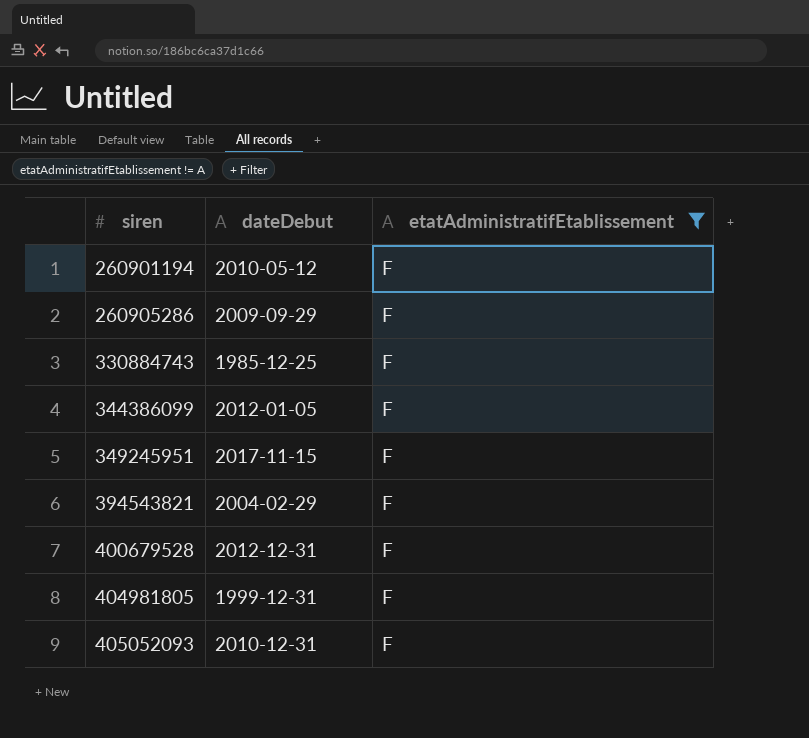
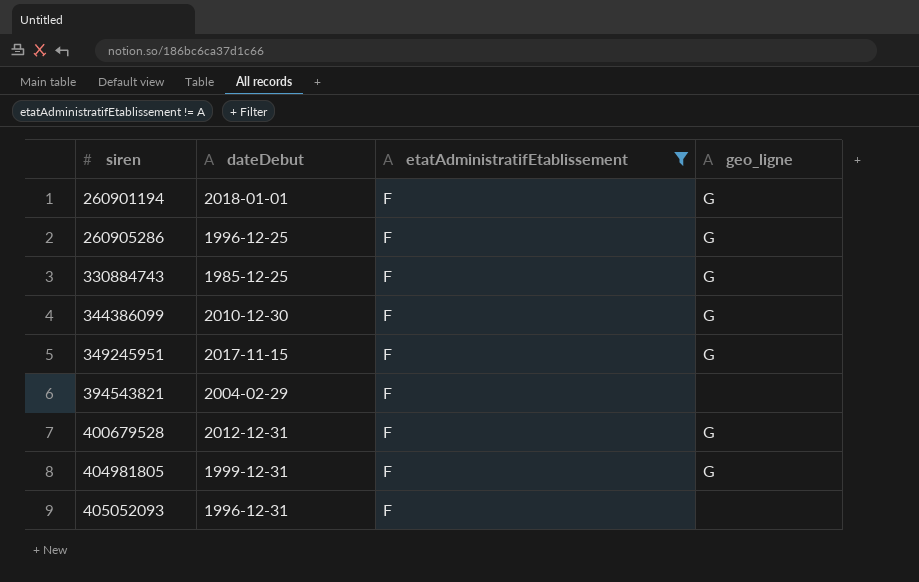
column geo_ligne | position: none -> 4
260901194 | dateDebut: 2010-05-12 -> 2018-01-01
260905286 | dateDebut: 2009-09-29 -> 1996-12-25
344386099 | dateDebut: 2012-01-05 -> 2010-12-30
405052093 | dateDebut: 2010-12-31 -> 1996-12-31

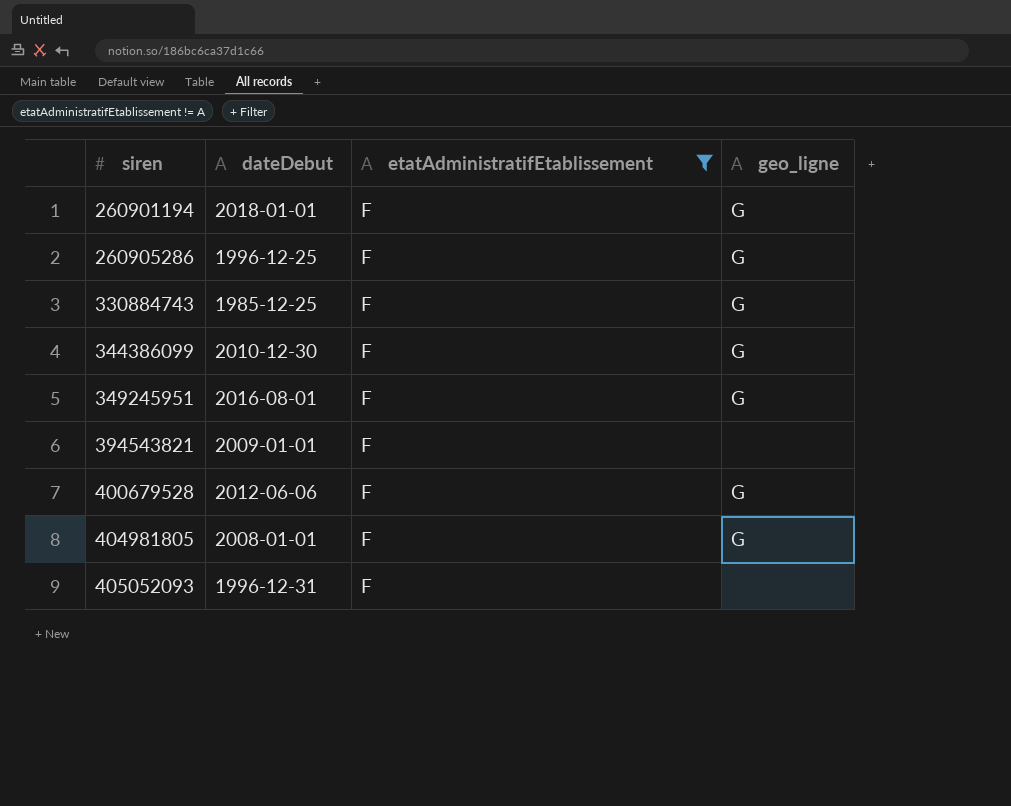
349245951 | dateDebut: 2017-11-15 -> 2016-08-01
394543821 | dateDebut: 2004-02-29 -> 2009-01-01
400679528 | dateDebut: 2012-12-31 -> 2012-06-06
404981805 | dateDebut: 1999-12-31 -> 2008-01-01

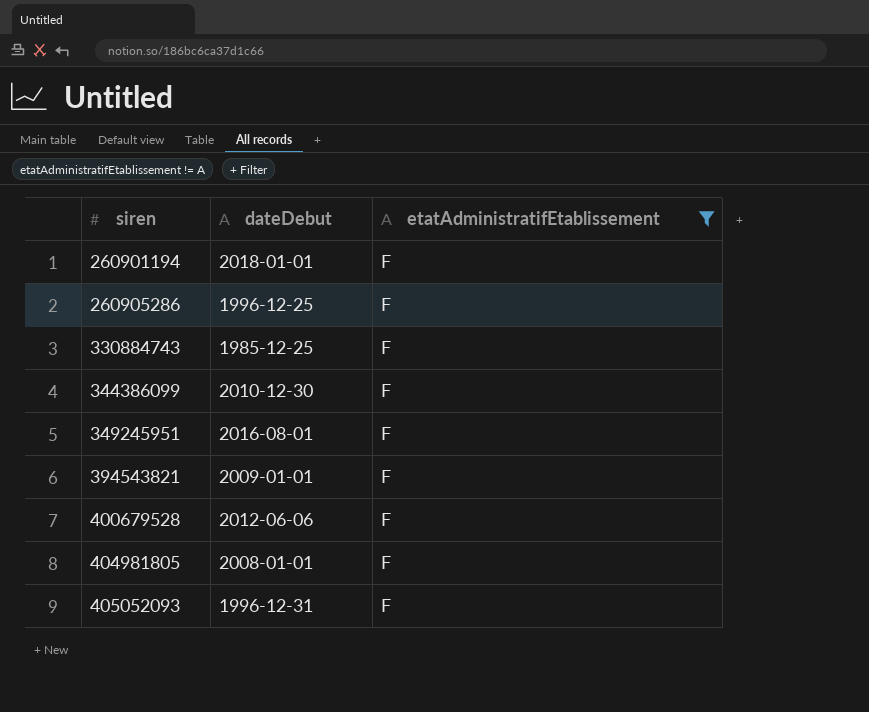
column geo_ligne | position: 4 -> none

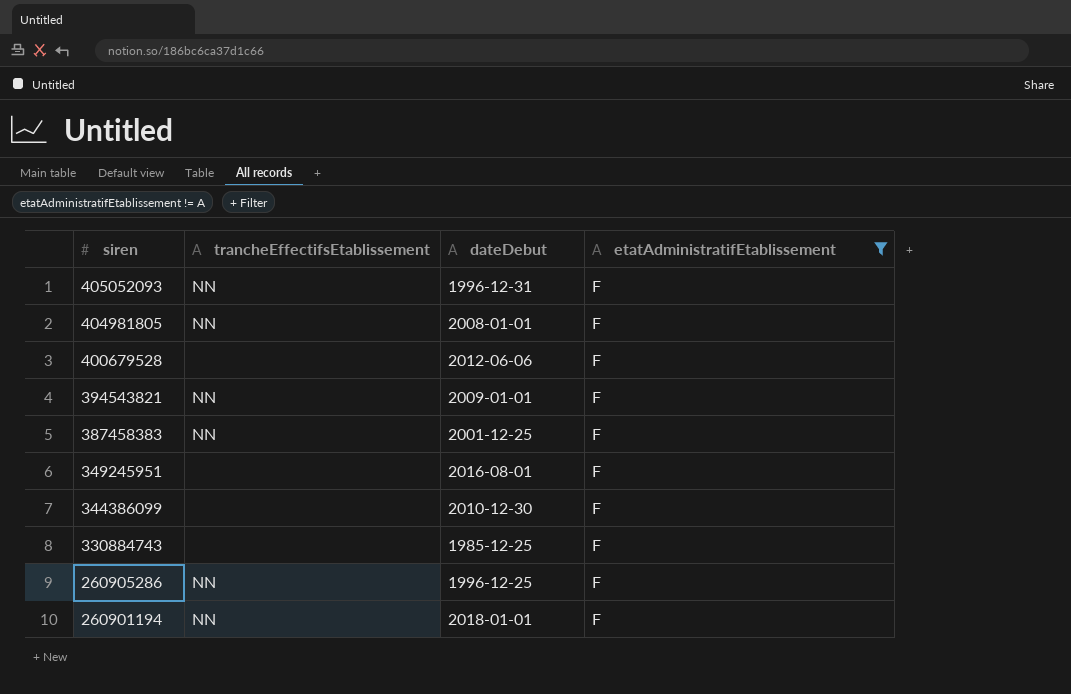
row order: siren ascending -> siren descending
column trancheEffectifsEtablissement | position: none -> 2
row 387458383: none -> NN | 2001-12-25 | F

